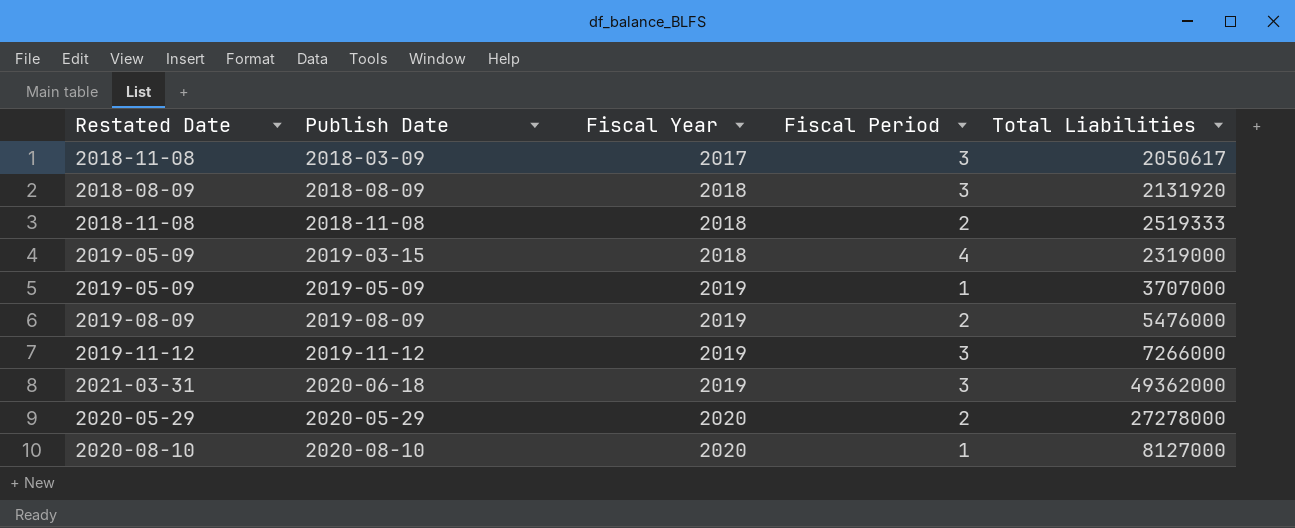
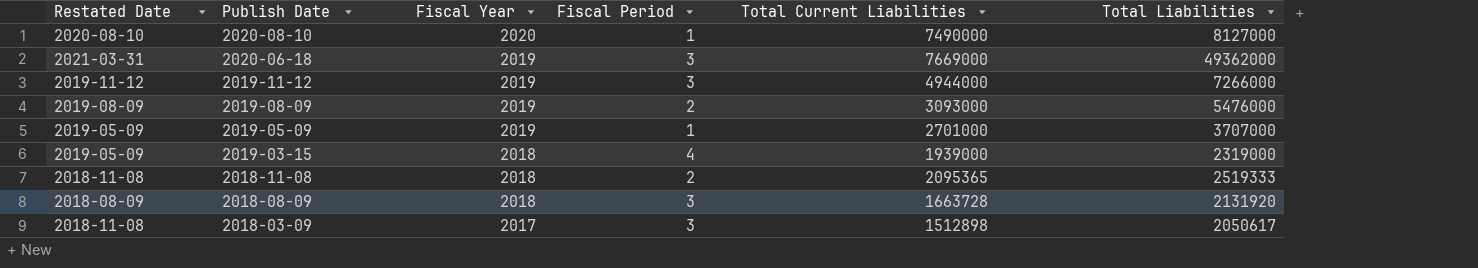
row order: Fiscal Year ascending -> Publish Date descending
column Total Current Liabilities | position: none -> 5
row 2020-05-29: 2020-05-29 | 2020 | 2 | 27278000 -> none

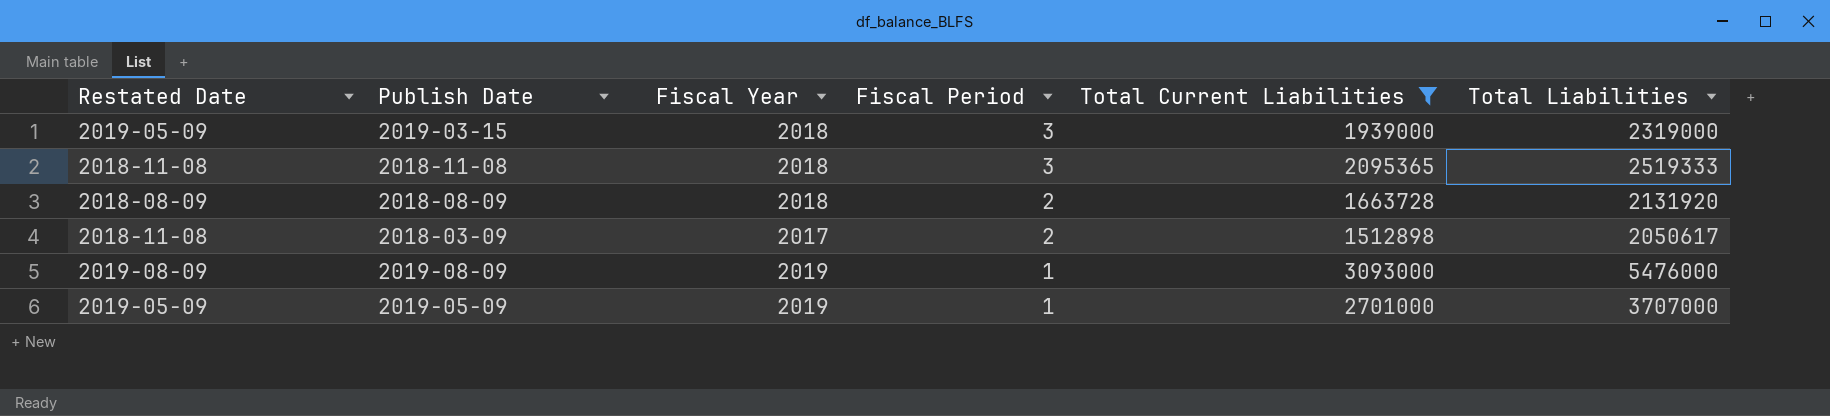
filter: none -> Total Current Liabilities <= 3093000
row order: Publish Date descending -> Fiscal Period descending
2019-03-15 | Fiscal Period: 4 -> 3
2018-11-08 | Fiscal Period: 2 -> 3
2018-08-09 | Fiscal Period: 3 -> 2
2018-03-09 | Fiscal Period: 3 -> 2
2019-08-09 | Fiscal Period: 2 -> 1

